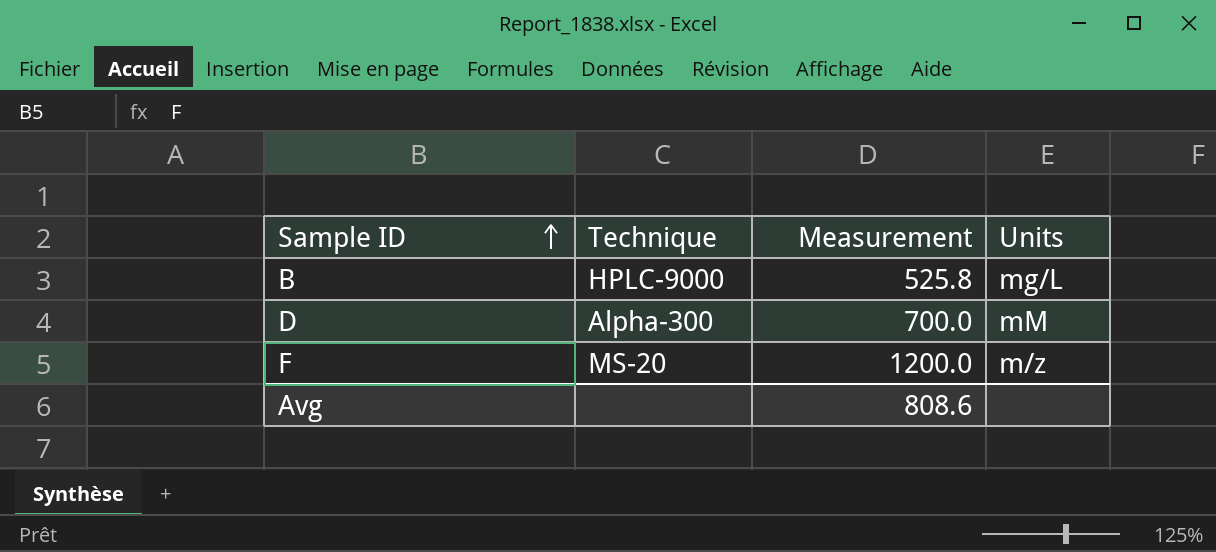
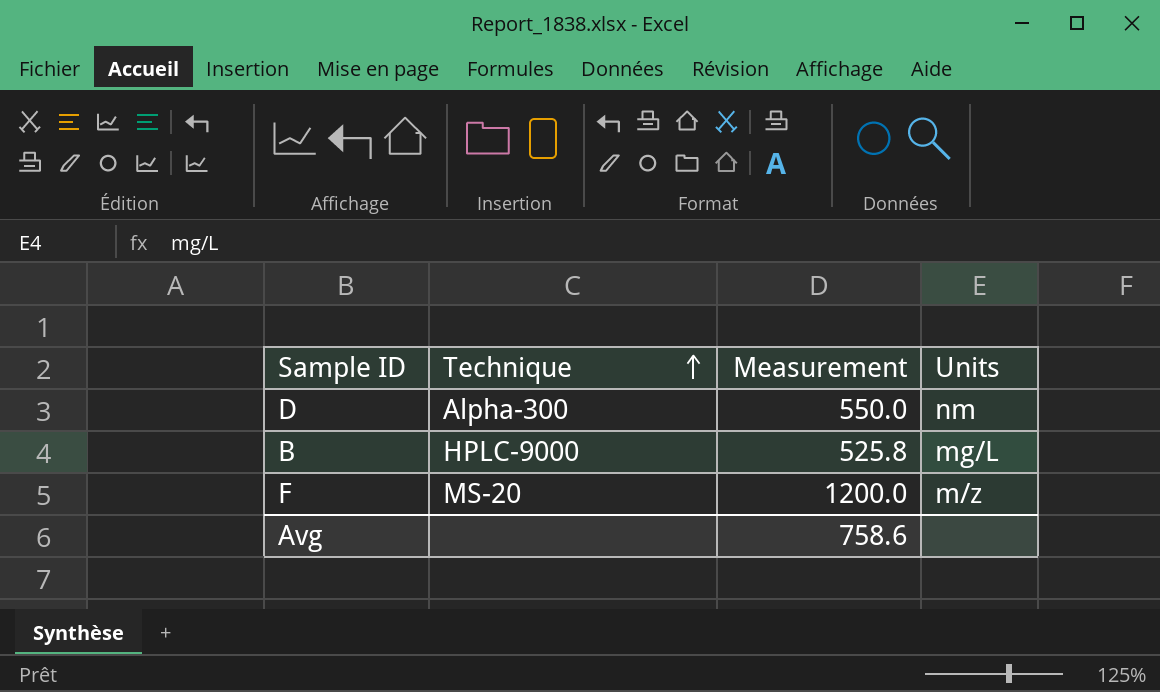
row order: Sample ID ascending -> Technique ascending
D | Measurement: 700.0 -> 550.0
D | Units: mM -> nm
Avg | Measurement: 808.6 -> 758.6

